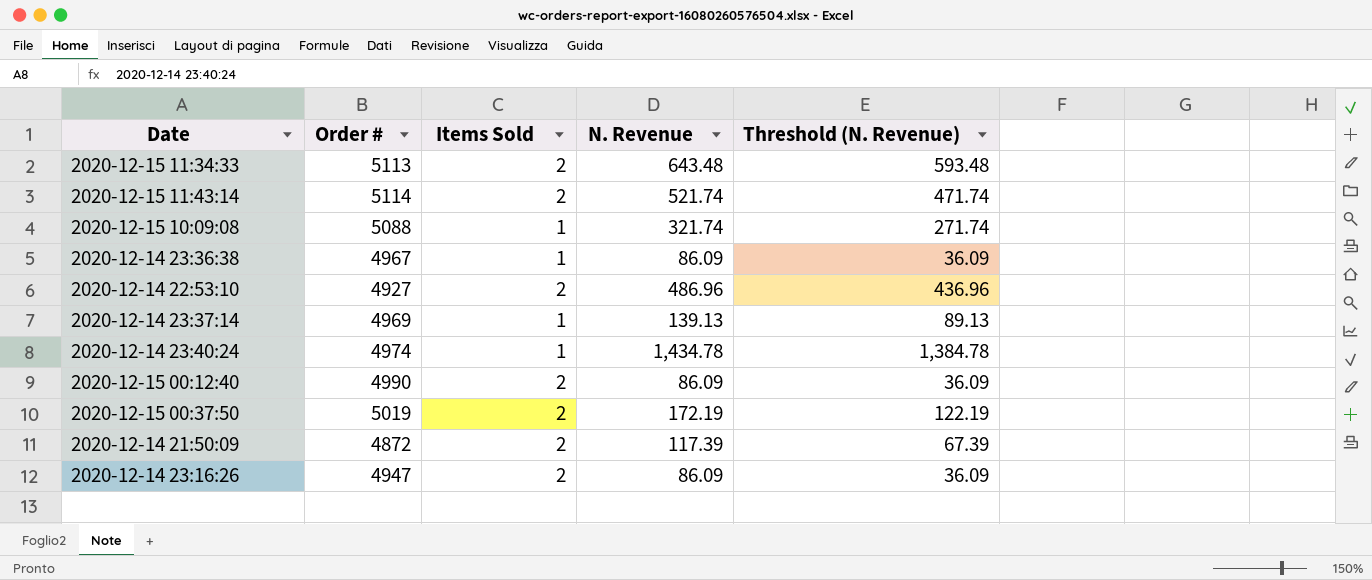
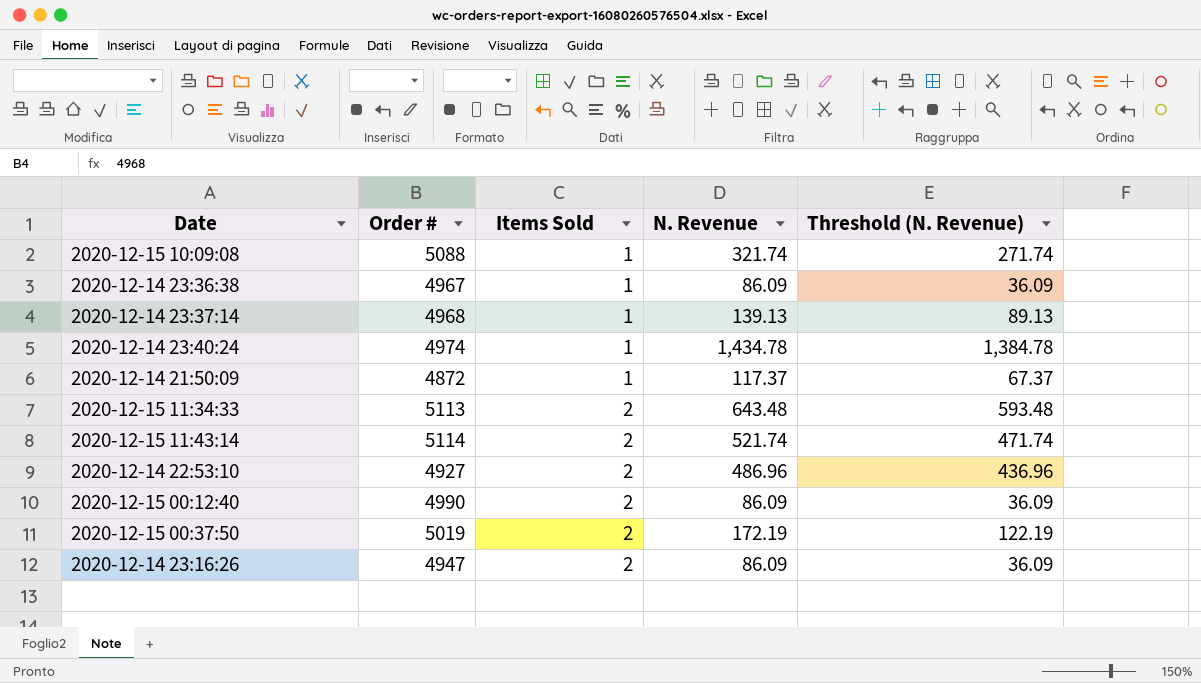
row order: none -> Items Sold ascending
2020-12-14 23:37:14 | Order #: 4969 -> 4968
2020-12-14 21:50:09 | Items Sold: 2 -> 1
2020-12-14 21:50:09 | N. Revenue: 117.39 -> 117.37
2020-12-14 21:50:09 | Threshold (N. Revenue): 67.39 -> 67.37

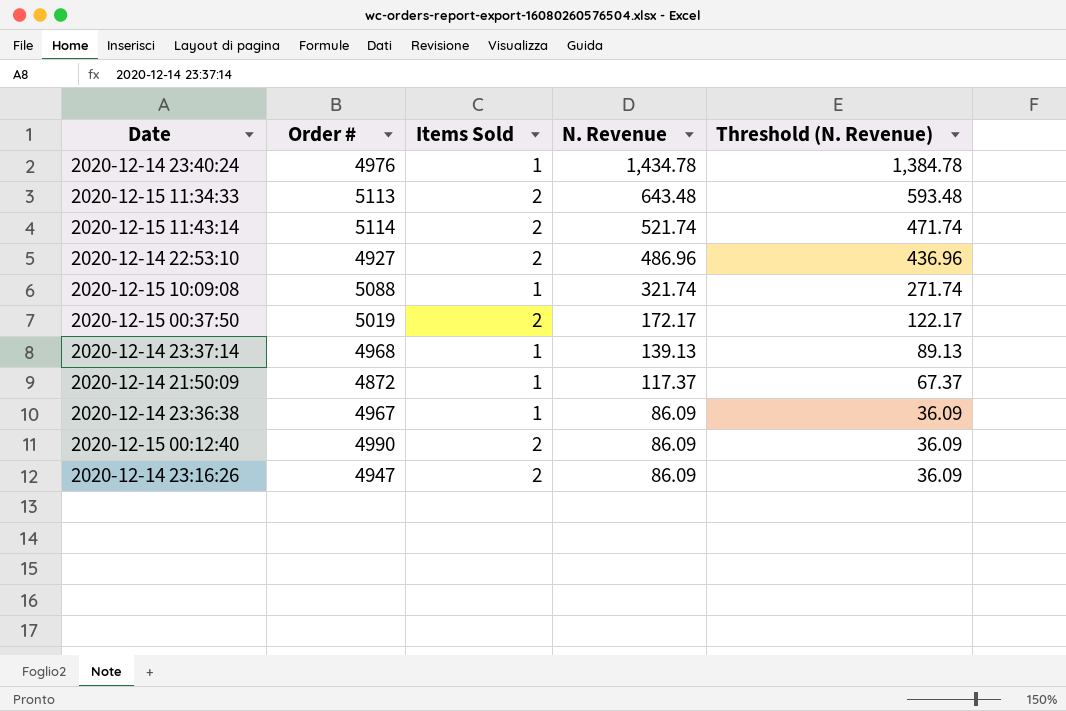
row order: Items Sold ascending -> N. Revenue descending
2020-12-14 23:40:24 | Order #: 4974 -> 4976
2020-12-15 00:37:50 | N. Revenue: 172.19 -> 172.17
2020-12-15 00:37:50 | Threshold (N. Revenue): 122.19 -> 122.17

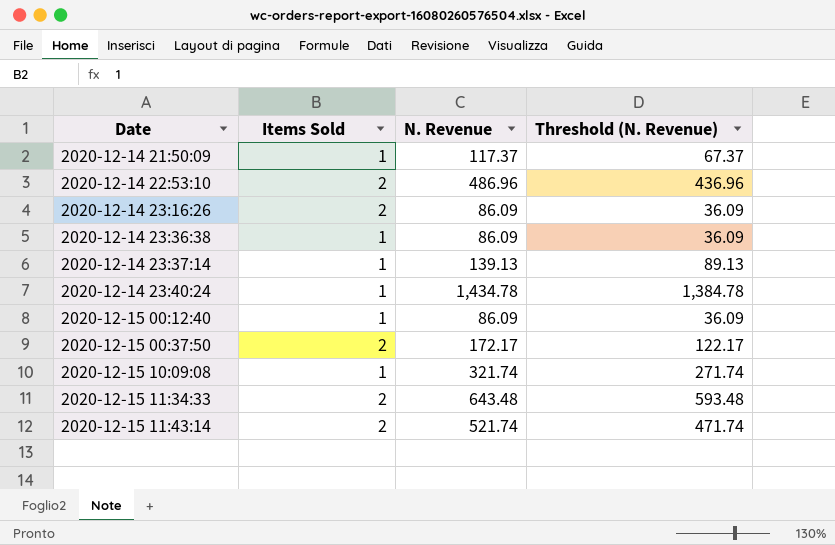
row order: N. Revenue descending -> Date ascending
column Order # | position: 2 -> none
2020-12-15 00:12:40 | Items Sold: 2 -> 1

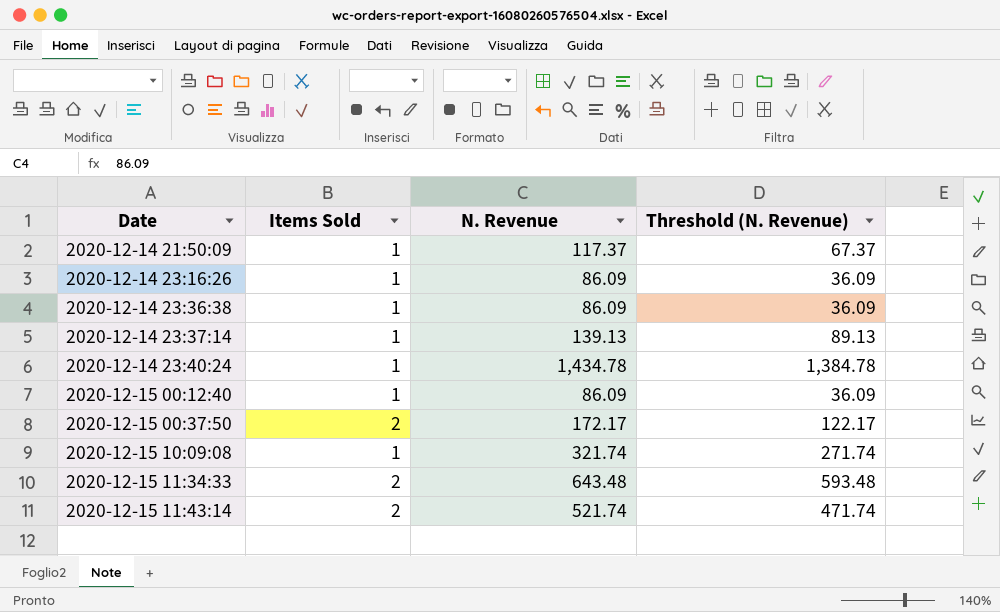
row 2020-12-14 22:53:10: 2 | 486.96 | 436.96 -> none
2020-12-14 23:16:26 | Items Sold: 2 -> 1

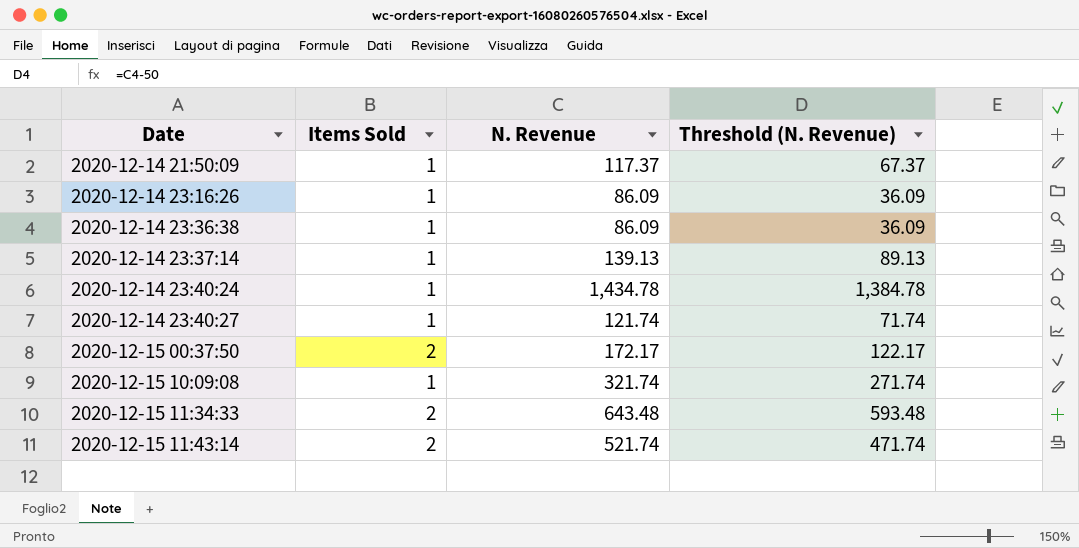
row 2020-12-15 00:12:40: 1 | 86.09 | 36.09 -> none
row 2020-12-14 23:40:27: none -> 1 | 121.74 | 71.74

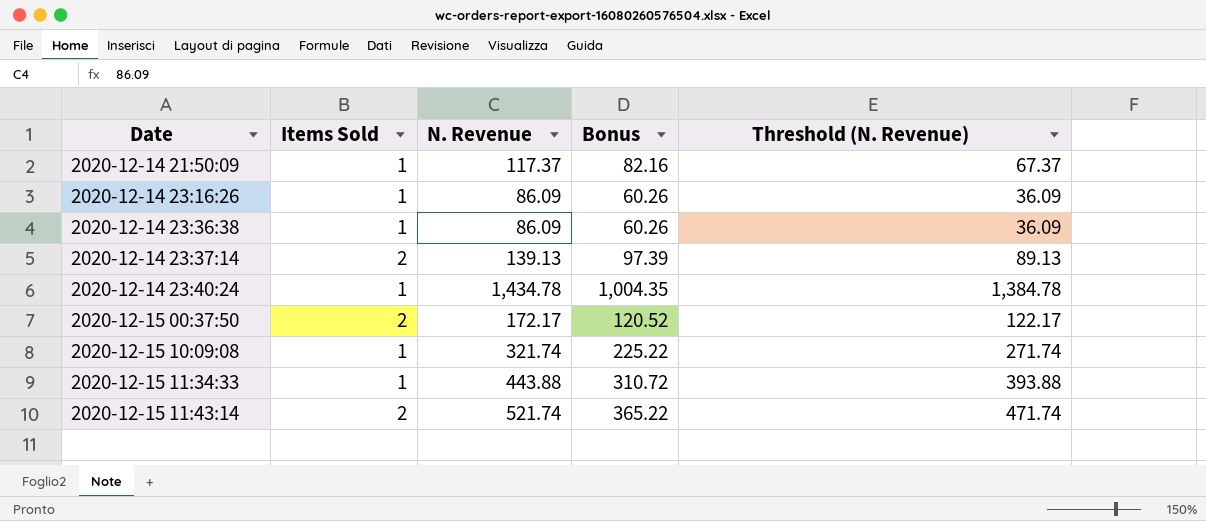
column Bonus | formula: none -> [N. Revenue] * 0.7
row 2020-12-14 23:40:27: 1 | 121.74 | 71.74 -> none
2020-12-14 23:37:14 | Items Sold: 1 -> 2
2020-12-15 11:34:33 | Items Sold: 2 -> 1
2020-12-15 11:34:33 | N. Revenue: 643.48 -> 443.88
2020-12-15 11:34:33 | Threshold (N. Revenue): 593.48 -> 393.88

